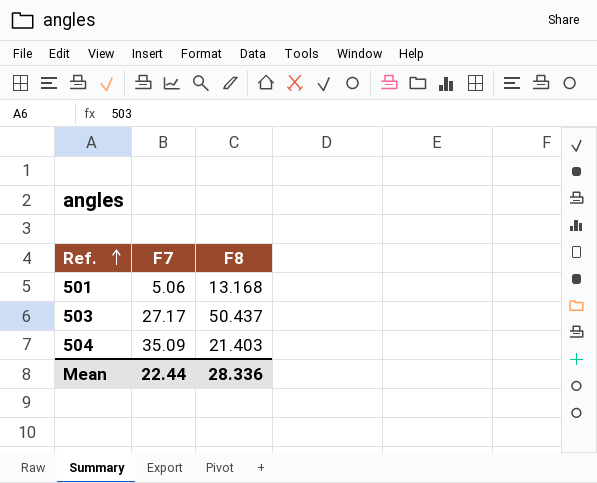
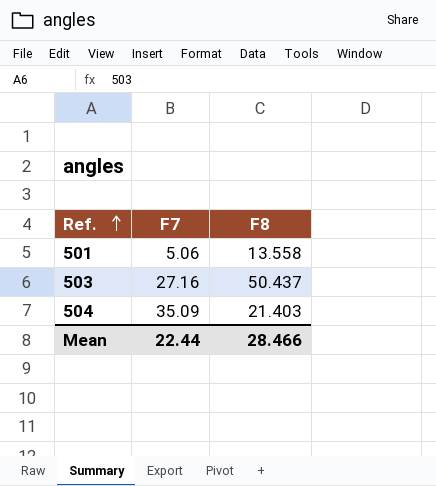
501 | F8: 13.168 -> 13.558
503 | F7: 27.17 -> 27.16
Mean | F8: 28.336 -> 28.466

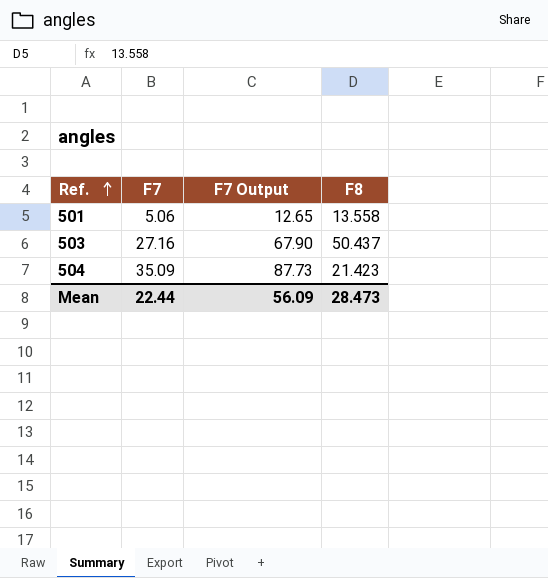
column F7 Output | formula: none -> [F7] * 2.5
504 | F8: 21.403 -> 21.423
Mean | F8: 28.466 -> 28.473

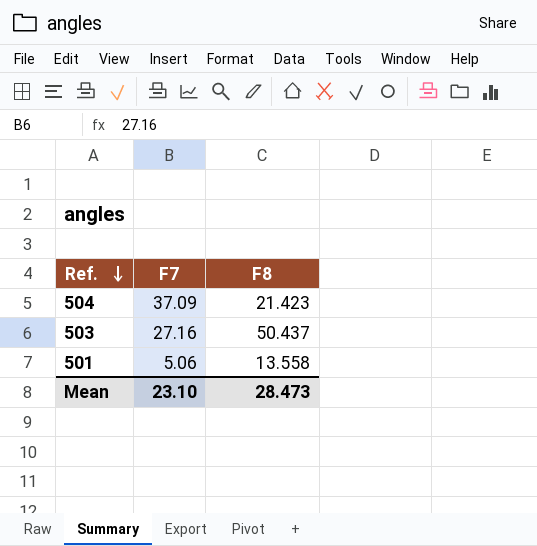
row order: Ref. ascending -> Ref. descending
column F7 Output | formula: [F7] * 2.5 -> none
504 | F7: 35.09 -> 37.09
Mean | F7: 22.44 -> 23.10

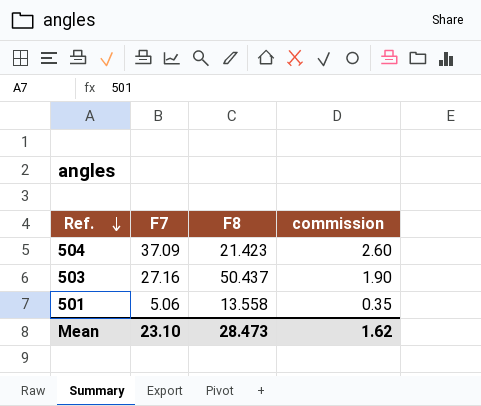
column commission | formula: none -> [F7] * 0.07

